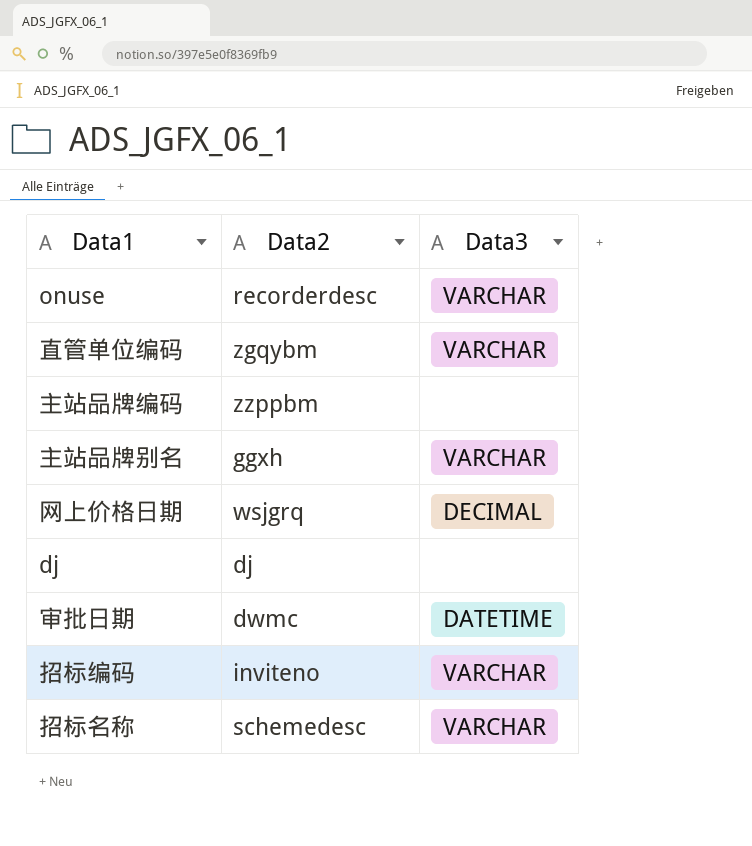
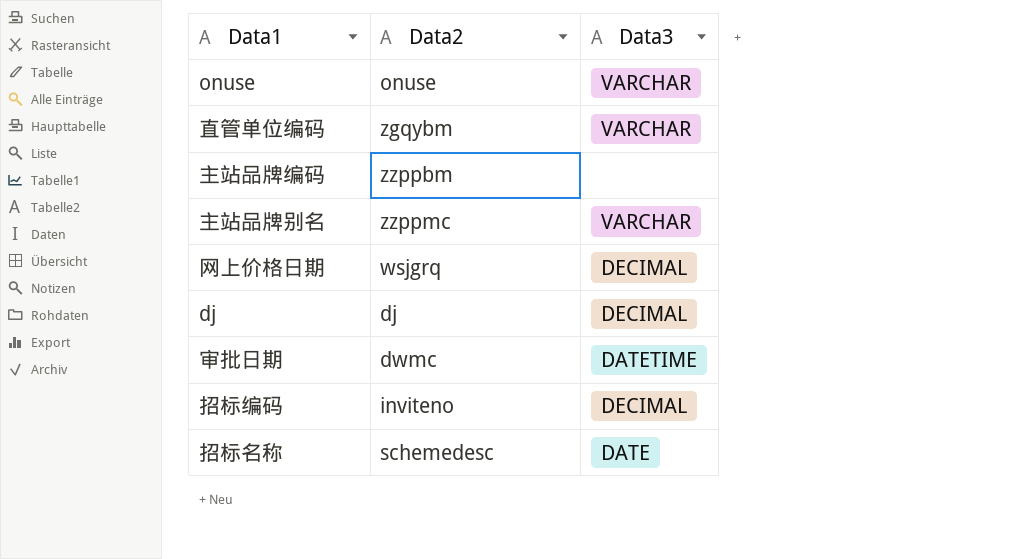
onuse | Data2: recorderdesc -> onuse
主站品牌别名 | Data2: ggxh -> zzppmc
dj | Data3: none -> DECIMAL
招标编码 | Data3: VARCHAR -> DECIMAL
招标名称 | Data3: VARCHAR -> DATE

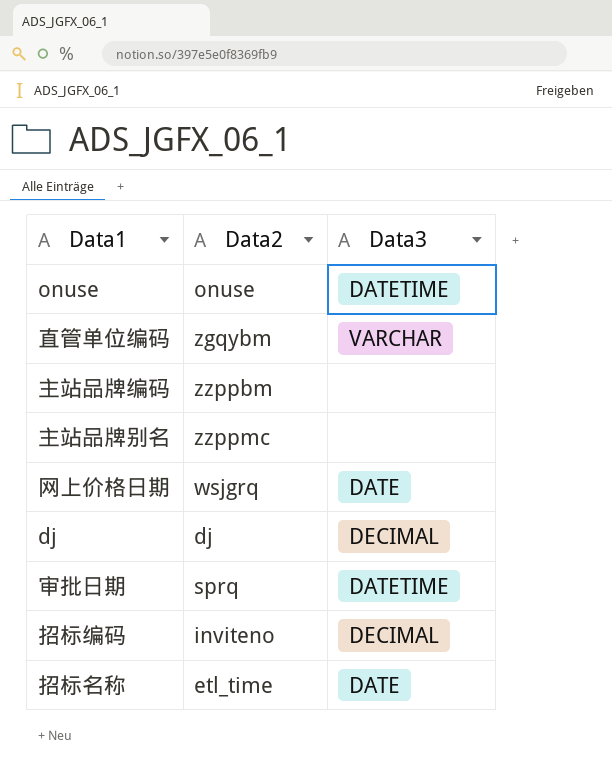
onuse | Data3: VARCHAR -> DATETIME
主站品牌别名 | Data3: VARCHAR -> none
网上价格日期 | Data3: DECIMAL -> DATE
审批日期 | Data2: dwmc -> sprq
招标名称 | Data2: schemedesc -> etl_time

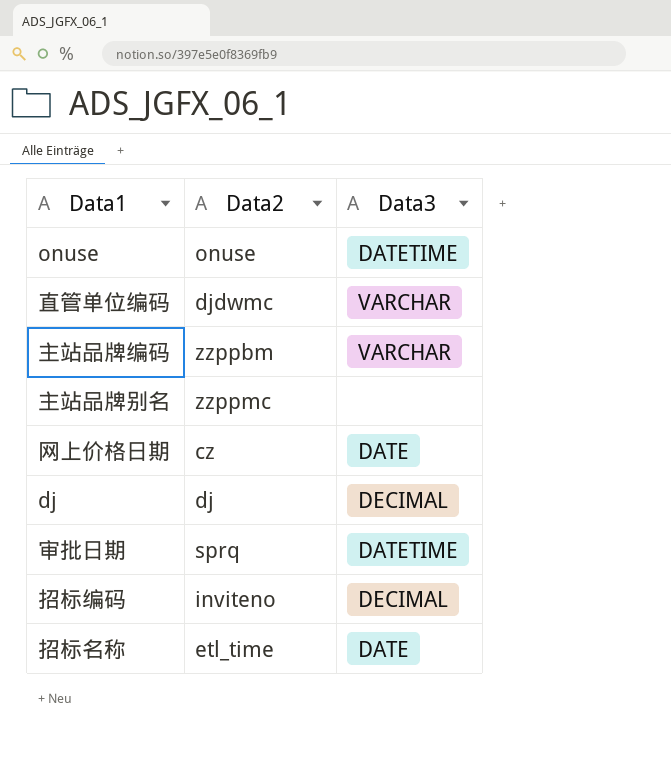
直管单位编码 | Data2: zgqybm -> djdwmc
主站品牌编码 | Data3: none -> VARCHAR
网上价格日期 | Data2: wsjgrq -> cz

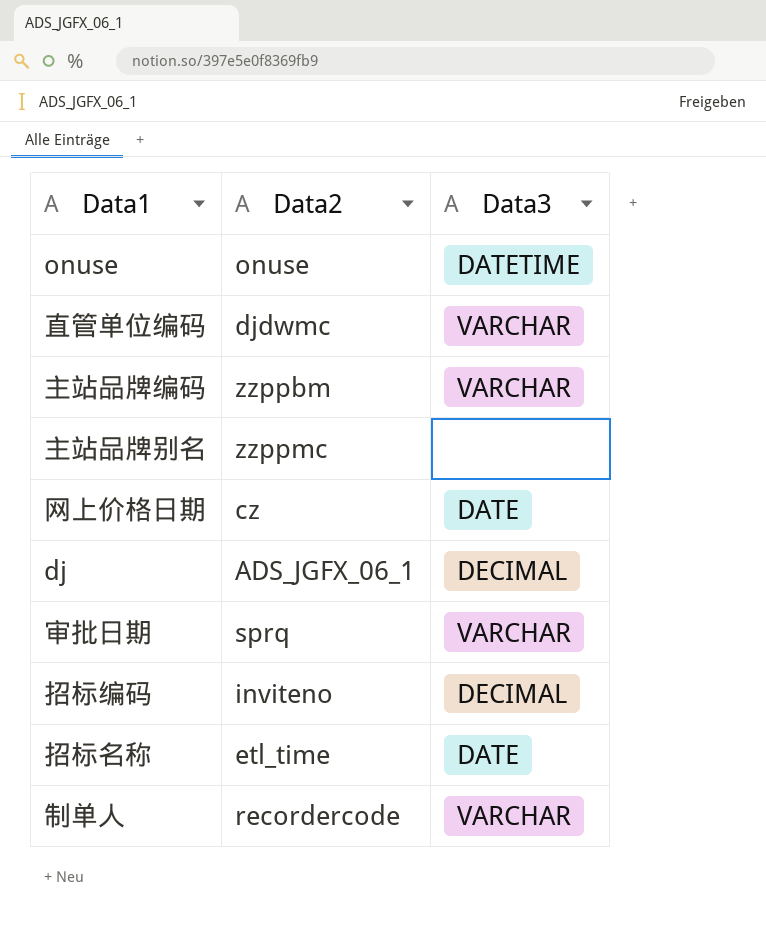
dj | Data2: dj -> ADS_JGFX_06_1
审批日期 | Data3: DATETIME -> VARCHAR
row 制单人: none -> recordercode | VARCHAR

